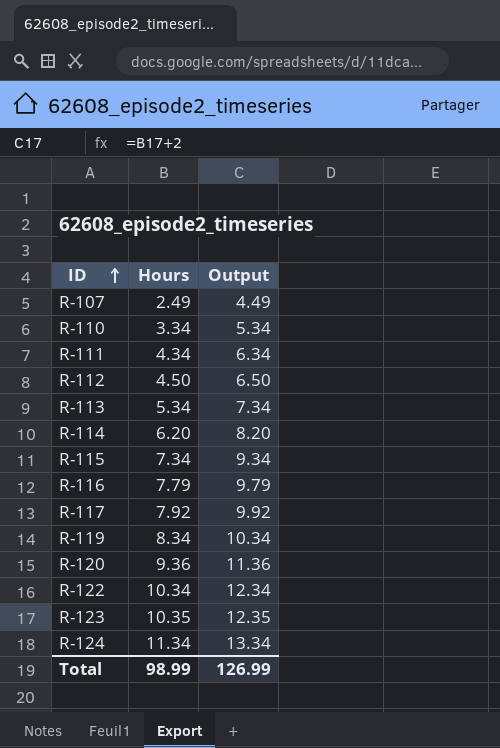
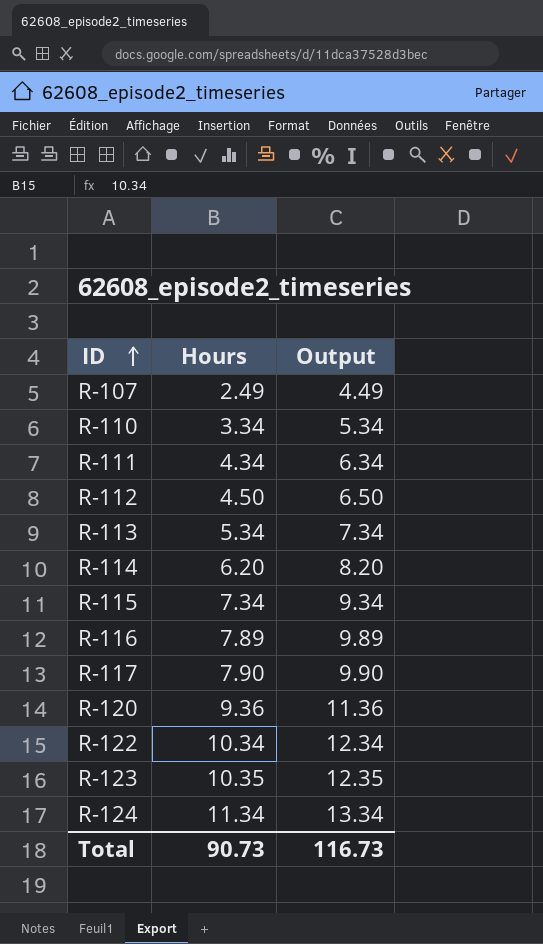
row R-119: 8.34 | 10.34 -> none
R-116 | Hours: 7.79 -> 7.89
R-116 | Output: 9.79 -> 9.89
R-117 | Hours: 7.92 -> 7.90
R-117 | Output: 9.92 -> 9.90
Total | Hours: 98.99 -> 90.73
Total | Output: 126.99 -> 116.73

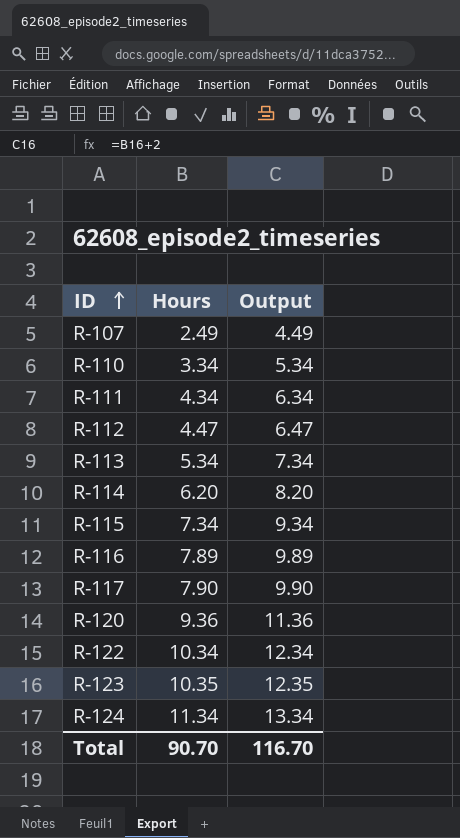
R-112 | Hours: 4.50 -> 4.47
R-112 | Output: 6.50 -> 6.47
Total | Hours: 90.73 -> 90.70
Total | Output: 116.73 -> 116.70

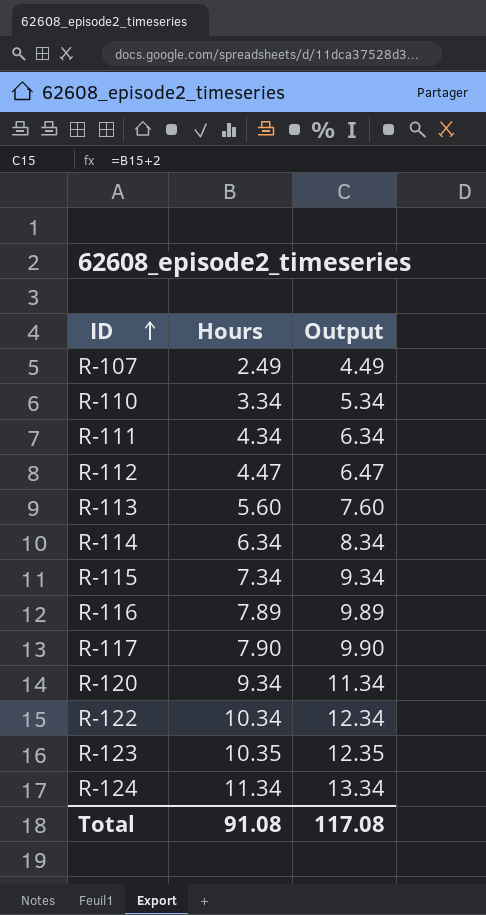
R-113 | Hours: 5.34 -> 5.60
R-113 | Output: 7.34 -> 7.60
R-114 | Hours: 6.20 -> 6.34
R-114 | Output: 8.20 -> 8.34
R-120 | Hours: 9.36 -> 9.34
R-120 | Output: 11.36 -> 11.34
Total | Hours: 90.70 -> 91.08
Total | Output: 116.70 -> 117.08

